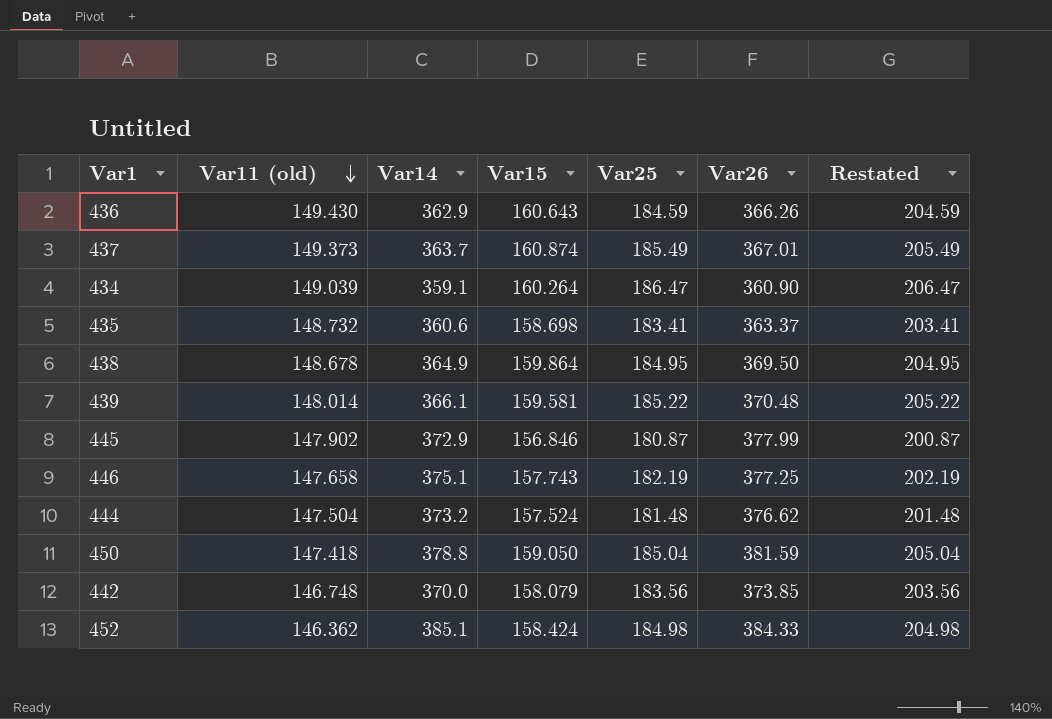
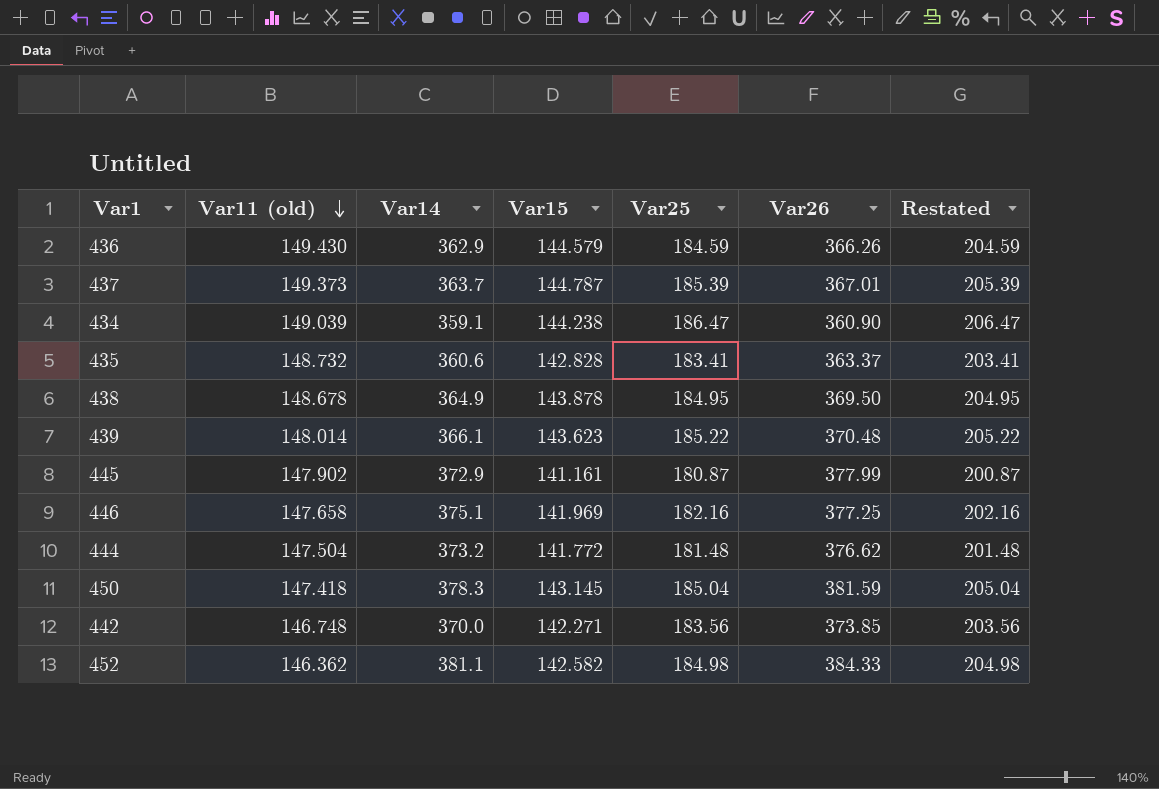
436 | Var15: 160.643 -> 144.579
437 | Var15: 160.874 -> 144.787
437 | Var25: 185.49 -> 185.39
437 | Restated: 205.49 -> 205.39
434 | Var15: 160.264 -> 144.238
435 | Var15: 158.698 -> 142.828
438 | Var15: 159.864 -> 143.878
439 | Var15: 159.581 -> 143.623
445 | Var15: 156.846 -> 141.161
446 | Var15: 157.743 -> 141.969
446 | Var25: 182.19 -> 182.16
446 | Restated: 202.19 -> 202.16
444 | Var15: 157.524 -> 141.772
450 | Var14: 378.8 -> 378.3
450 | Var15: 159.050 -> 143.145
442 | Var15: 158.079 -> 142.271
452 | Var14: 385.1 -> 381.1
452 | Var15: 158.424 -> 142.582

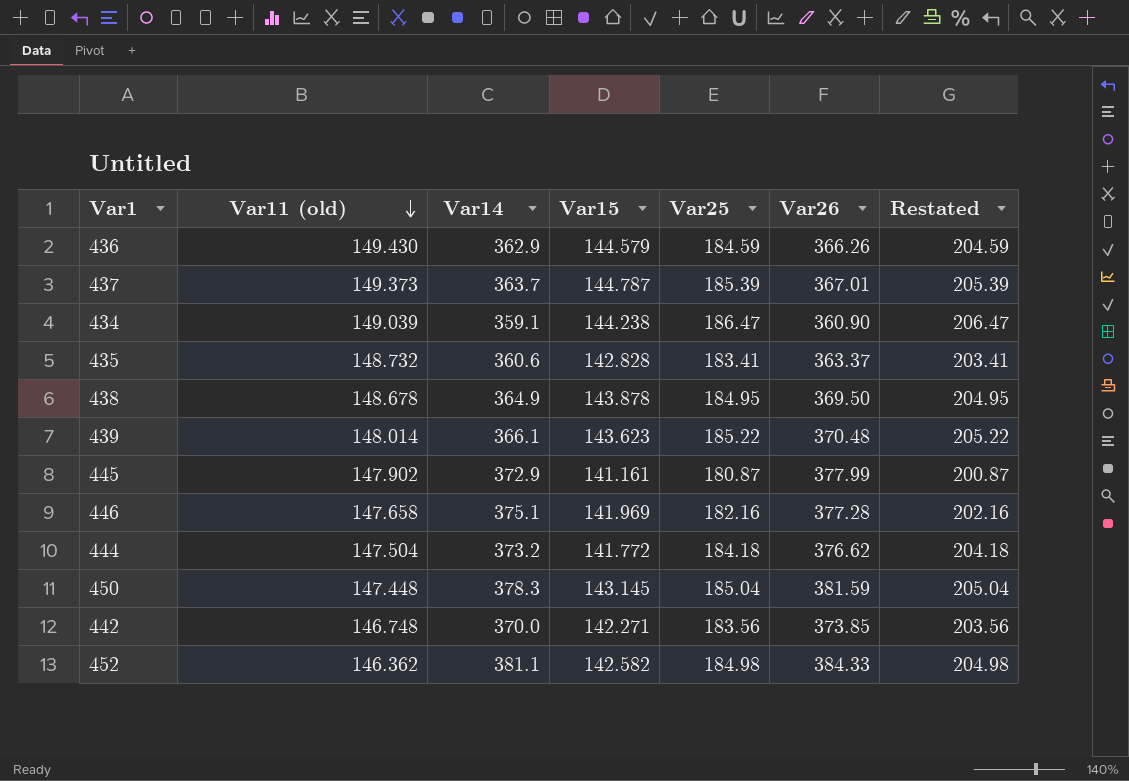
446 | Var26: 377.25 -> 377.28
444 | Var25: 181.48 -> 184.18
444 | Restated: 201.48 -> 204.18
450 | Var11 (old): 147.418 -> 147.448

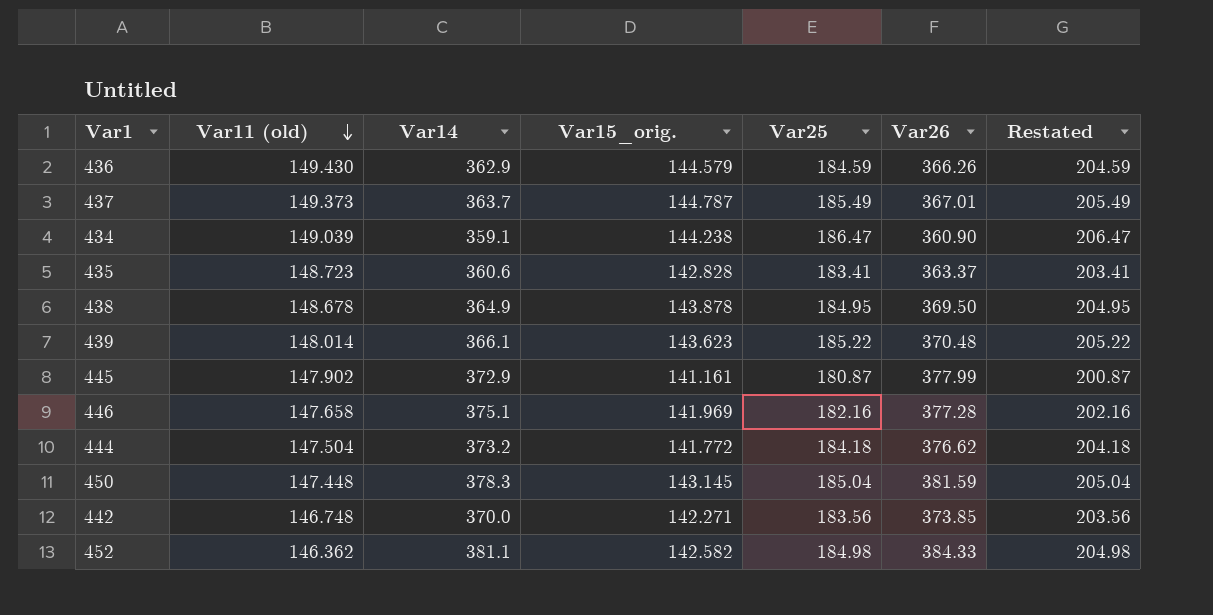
column name: Var15 -> Var15_orig.
437 | Var25: 185.39 -> 185.49
437 | Restated: 205.39 -> 205.49
435 | Var11 (old): 148.732 -> 148.723

